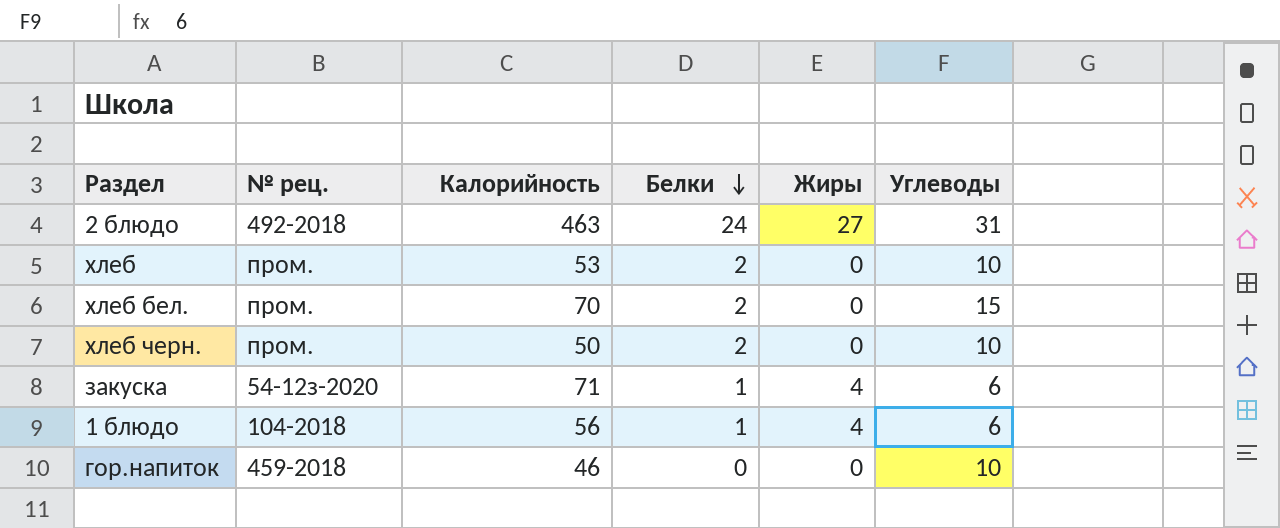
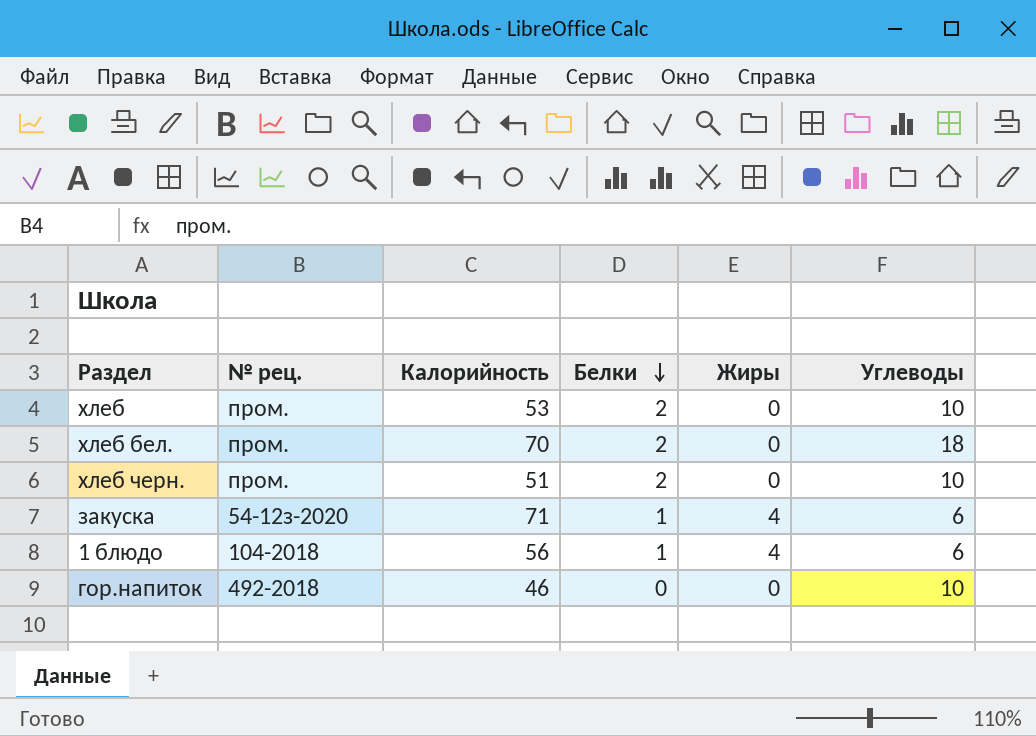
row 2 блюдо: 492-2018 | 463 | 24 | 27 | 31 -> none
хлеб бел. | Углеводы: 15 -> 18
хлеб черн. | Калорийность: 50 -> 51
гор.напиток | № рец.: 459-2018 -> 492-2018

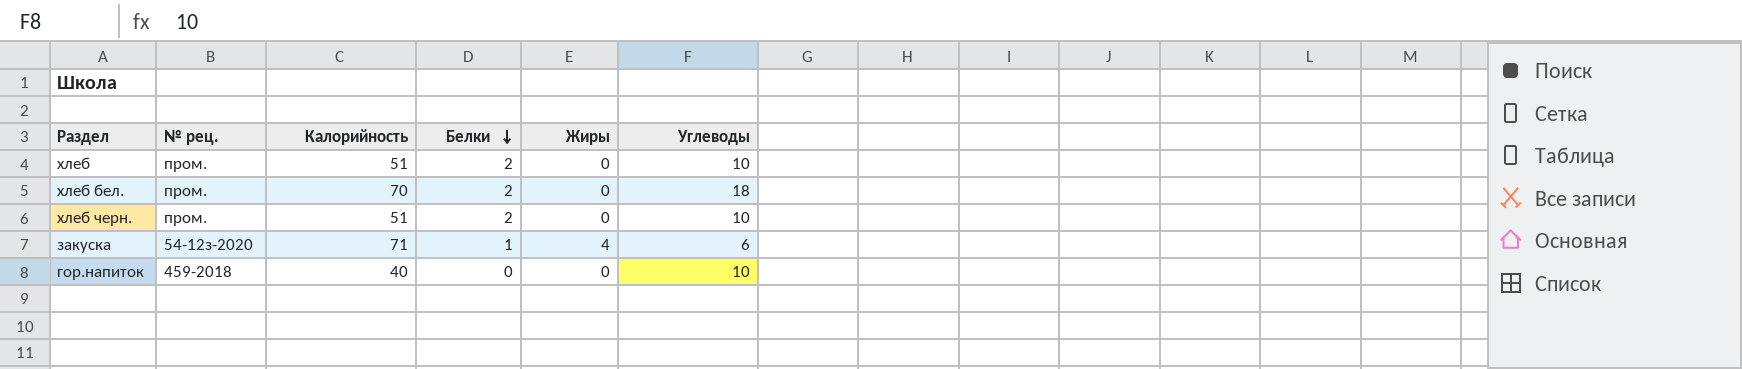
row 1 блюдо: 104-2018 | 56 | 1 | 4 | 6 -> none
хлеб | Калорийность: 53 -> 51
гор.напиток | № рец.: 492-2018 -> 459-2018
гор.напиток | Калорийность: 46 -> 40

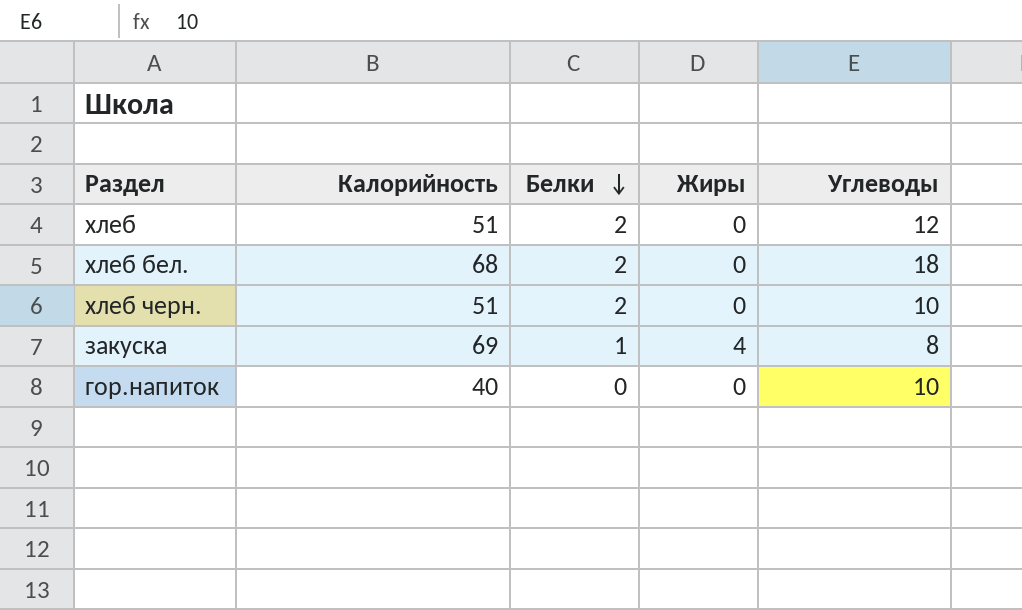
column № рец. | position: 2 -> none
хлеб | Углеводы: 10 -> 12
хлеб бел. | Калорийность: 70 -> 68
закуска | Калорийность: 71 -> 69
закуска | Углеводы: 6 -> 8

